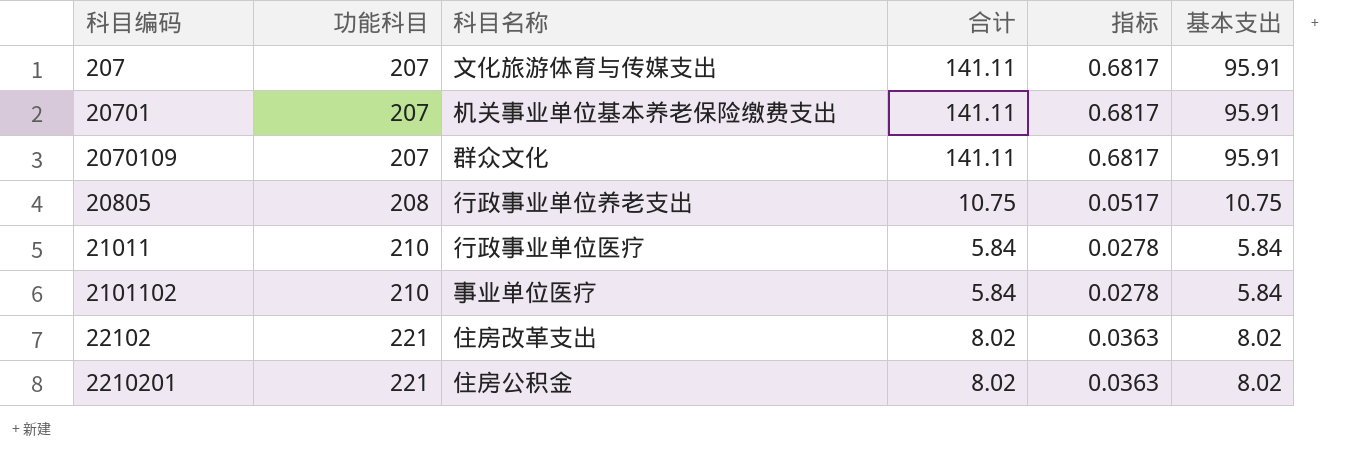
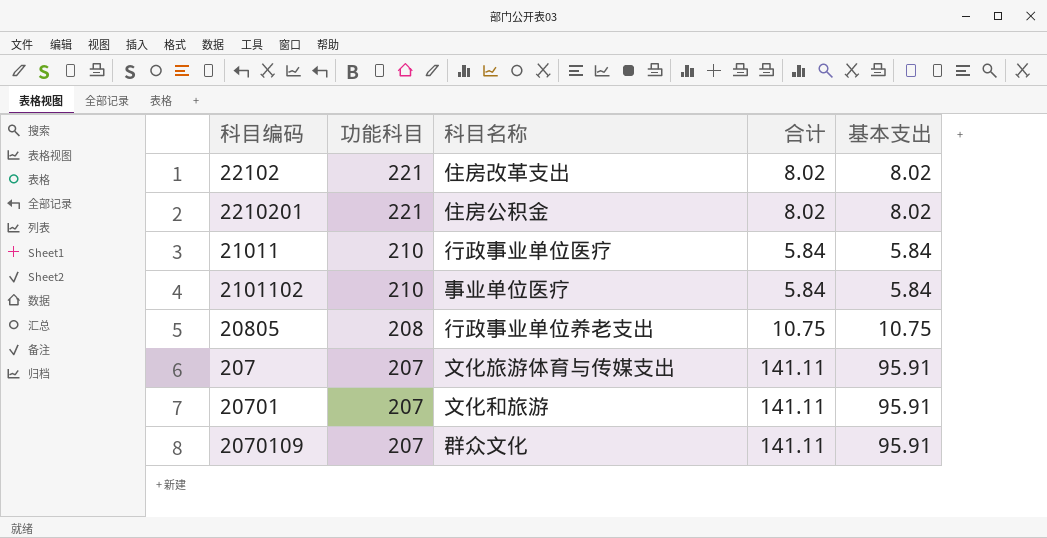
row order: 功能科目 ascending -> 功能科目 descending
column 指标 | formula: [合计] / [功能科目] -> none
20701 | 科目名称: 机关事业单位基本养老保险缴费支出 -> 文化和旅游

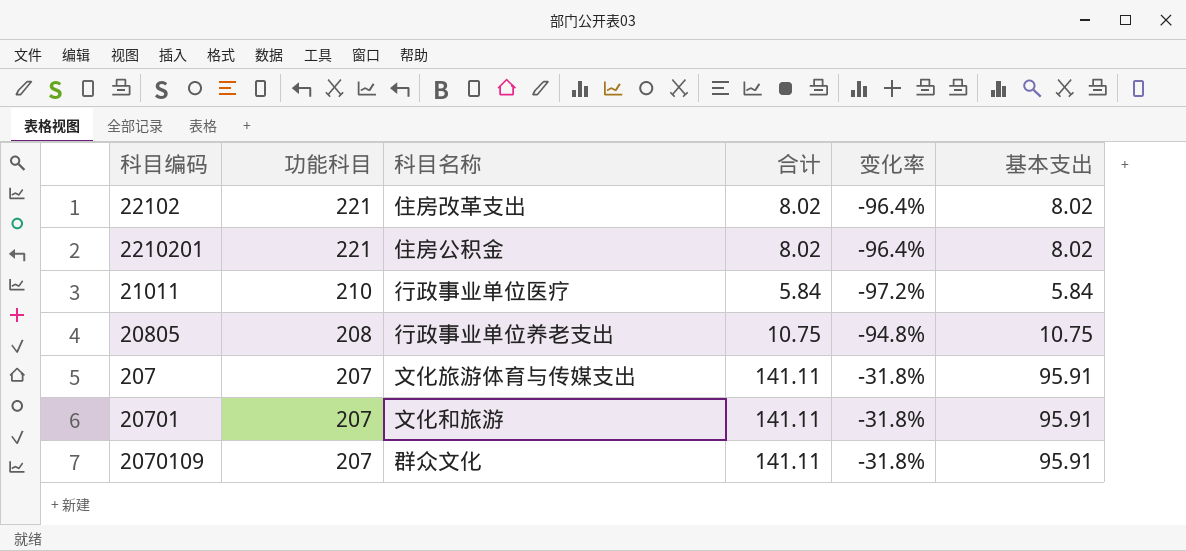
column 变化率 | formula: none -> ([合计] - [功能科目]) / [功能科目]
row 2101102: 210 | 事业单位医疗 | 5.84 | 5.84 -> none

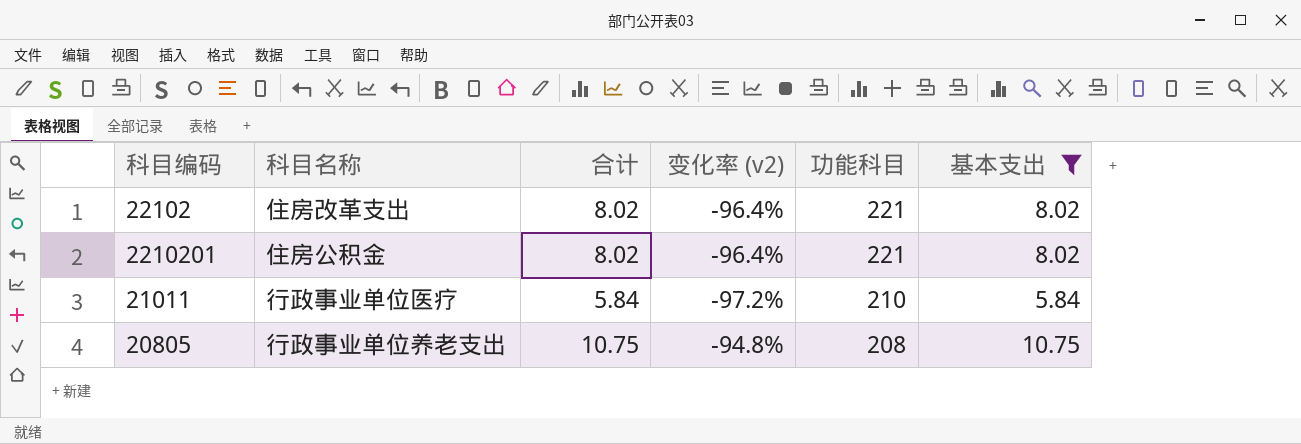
filter: none -> 基本支出 != 95.91
column name: 变化率 -> 变化率 (v2)
column 功能科目 | position: 2 -> 5

